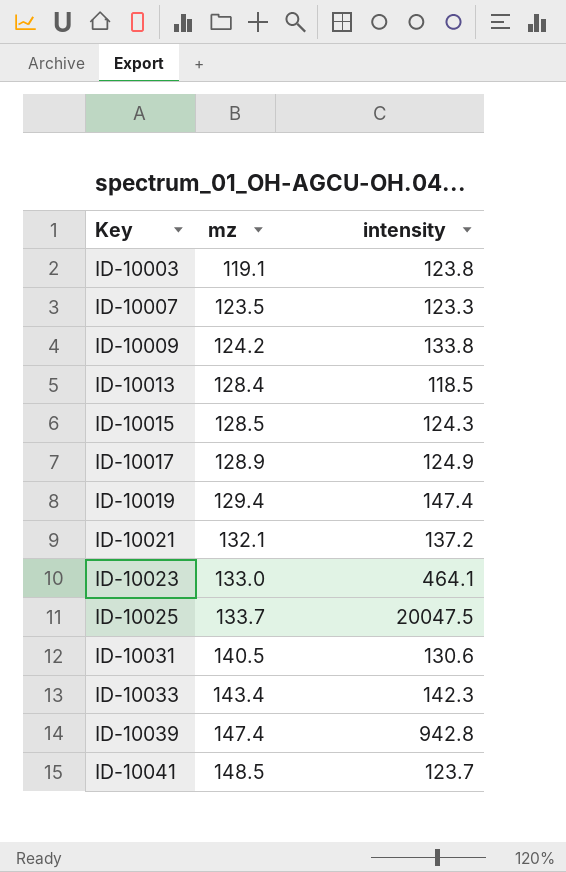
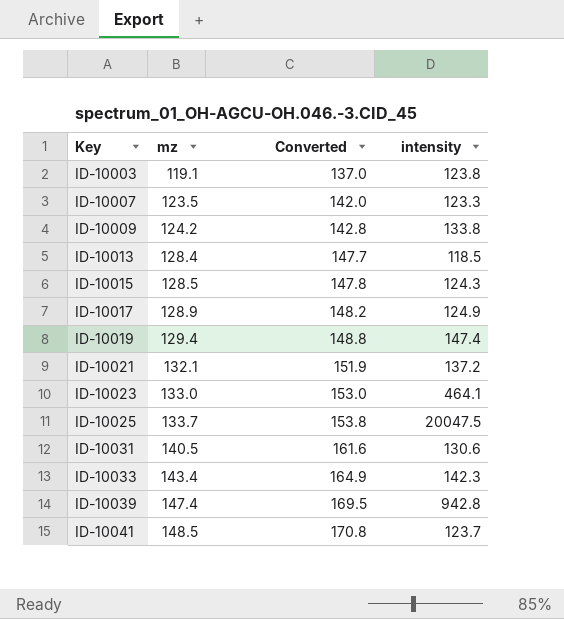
column Converted | formula: none -> [mz] * 1.15

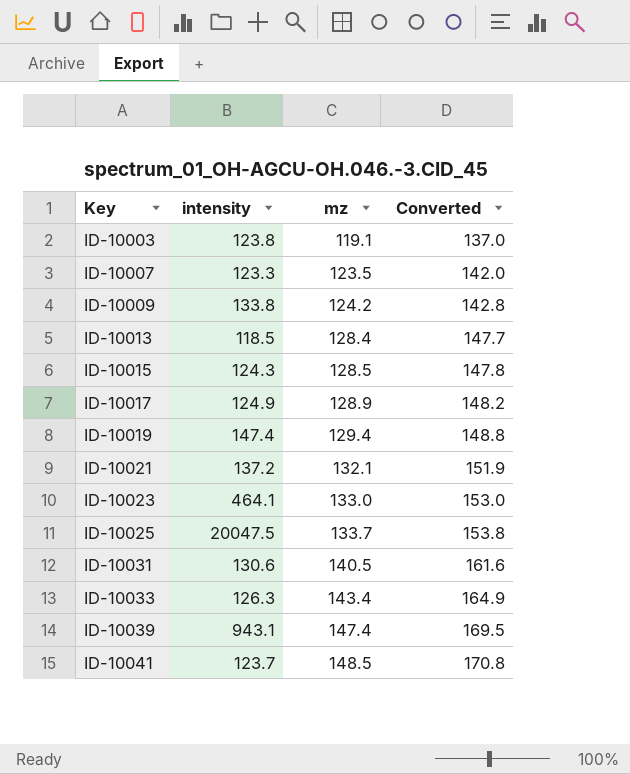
column intensity | position: 4 -> 2
ID-10033 | intensity: 142.3 -> 126.3
ID-10039 | intensity: 942.8 -> 943.1

